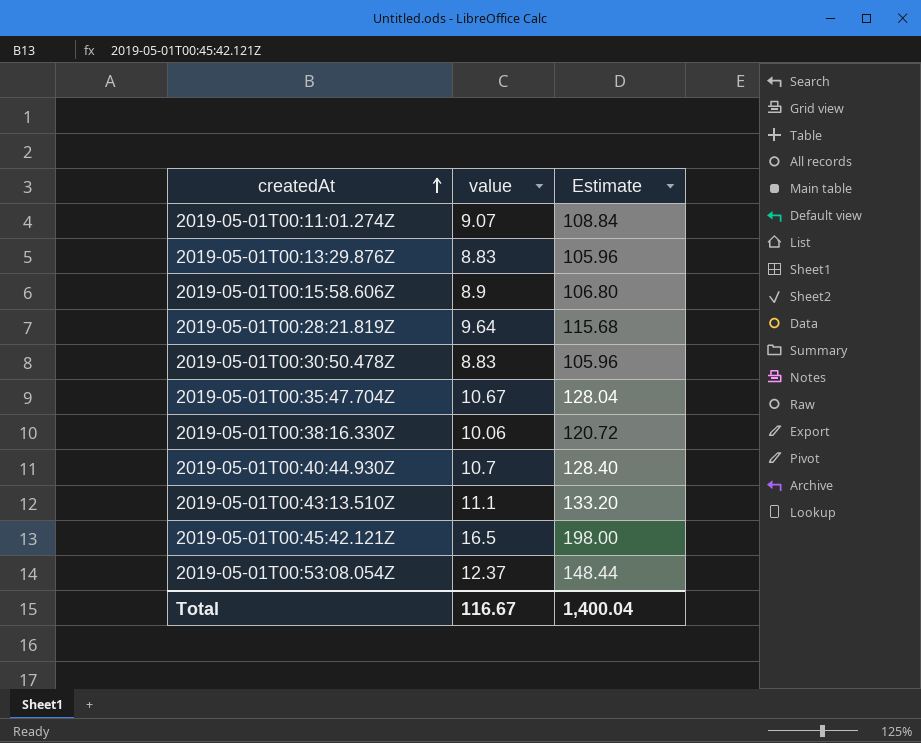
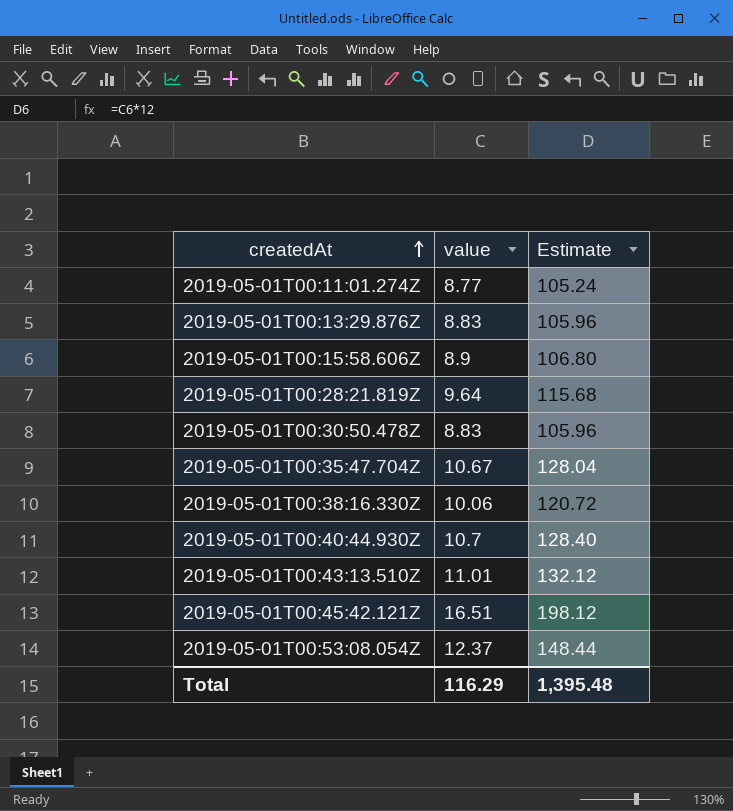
2019-05-01T00:11:01.274Z | value: 9.07 -> 8.77
2019-05-01T00:11:01.274Z | Estimate: 108.84 -> 105.24
2019-05-01T00:43:13.510Z | value: 11.1 -> 11.01
2019-05-01T00:43:13.510Z | Estimate: 133.20 -> 132.12
2019-05-01T00:45:42.121Z | value: 16.5 -> 16.51
2019-05-01T00:45:42.121Z | Estimate: 198.00 -> 198.12
Total | value: 116.67 -> 116.29
Total | Estimate: 1,400.04 -> 1,395.48

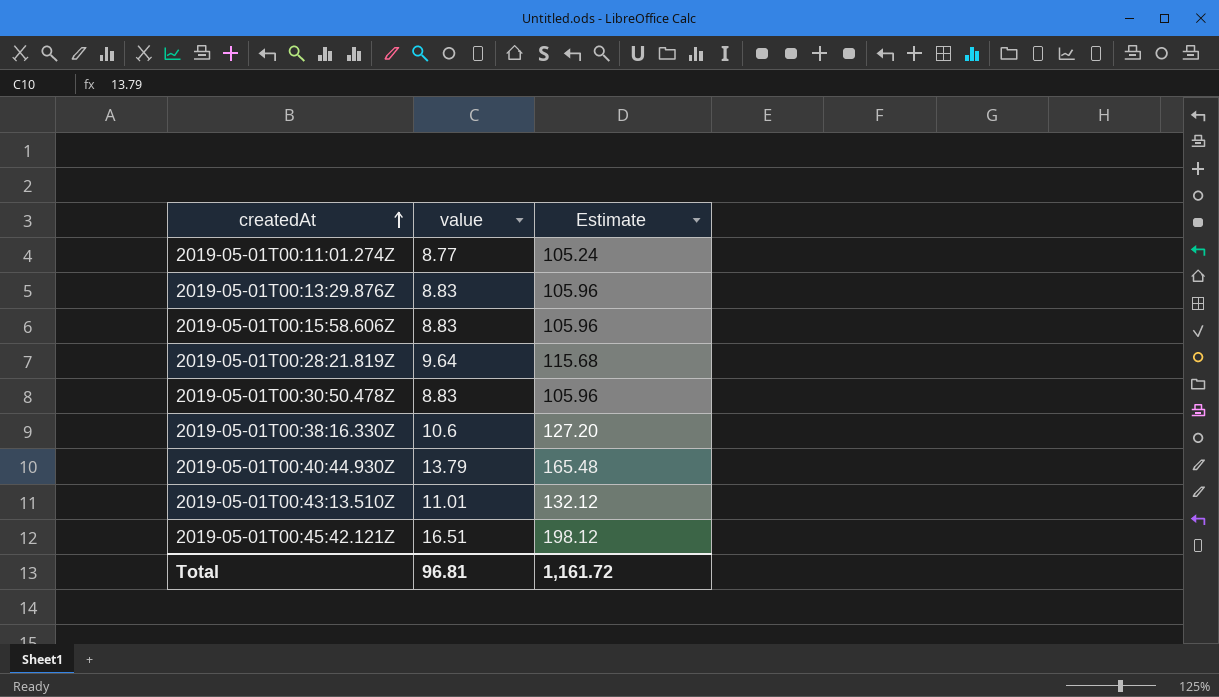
row 2019-05-01T00:35:47.704Z: 10.67 | 128.04 -> none
row 2019-05-01T00:53:08.054Z: 12.37 | 148.44 -> none
2019-05-01T00:15:58.606Z | value: 8.9 -> 8.83
2019-05-01T00:15:58.606Z | Estimate: 106.80 -> 105.96
2019-05-01T00:38:16.330Z | value: 10.06 -> 10.6
2019-05-01T00:38:16.330Z | Estimate: 120.72 -> 127.20
2019-05-01T00:40:44.930Z | value: 10.7 -> 13.79
2019-05-01T00:40:44.930Z | Estimate: 128.40 -> 165.48
Total | value: 116.29 -> 96.81
Total | Estimate: 1,395.48 -> 1,161.72

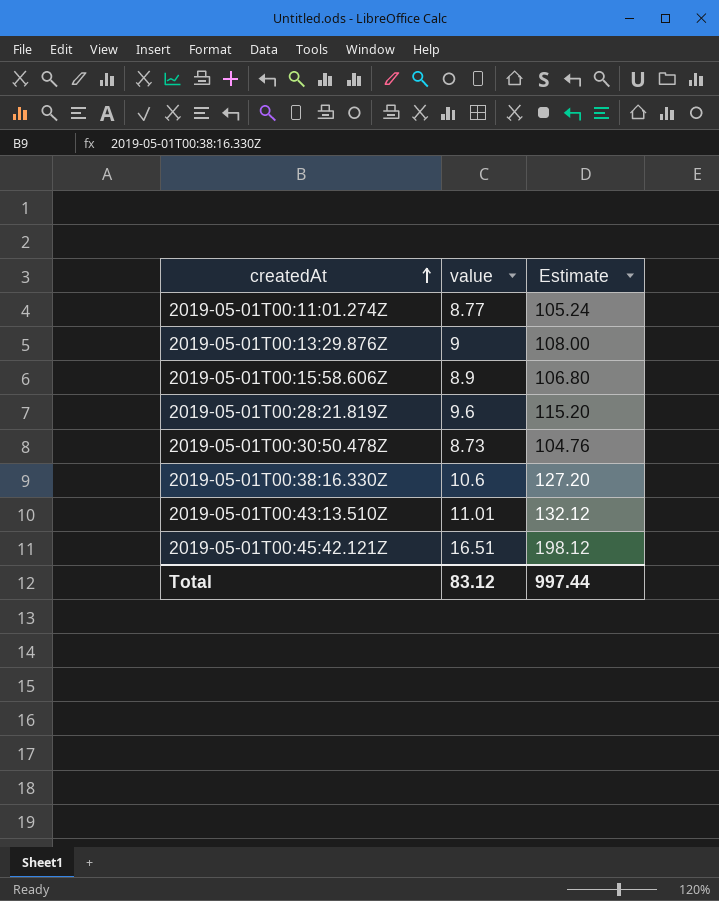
row 2019-05-01T00:40:44.930Z: 13.79 | 165.48 -> none
2019-05-01T00:13:29.876Z | value: 8.83 -> 9
2019-05-01T00:13:29.876Z | Estimate: 105.96 -> 108.00
2019-05-01T00:15:58.606Z | value: 8.83 -> 8.9
2019-05-01T00:15:58.606Z | Estimate: 105.96 -> 106.80
2019-05-01T00:28:21.819Z | value: 9.64 -> 9.6
2019-05-01T00:28:21.819Z | Estimate: 115.68 -> 115.20
2019-05-01T00:30:50.478Z | value: 8.83 -> 8.73
2019-05-01T00:30:50.478Z | Estimate: 105.96 -> 104.76
Total | value: 96.81 -> 83.12
Total | Estimate: 1,161.72 -> 997.44

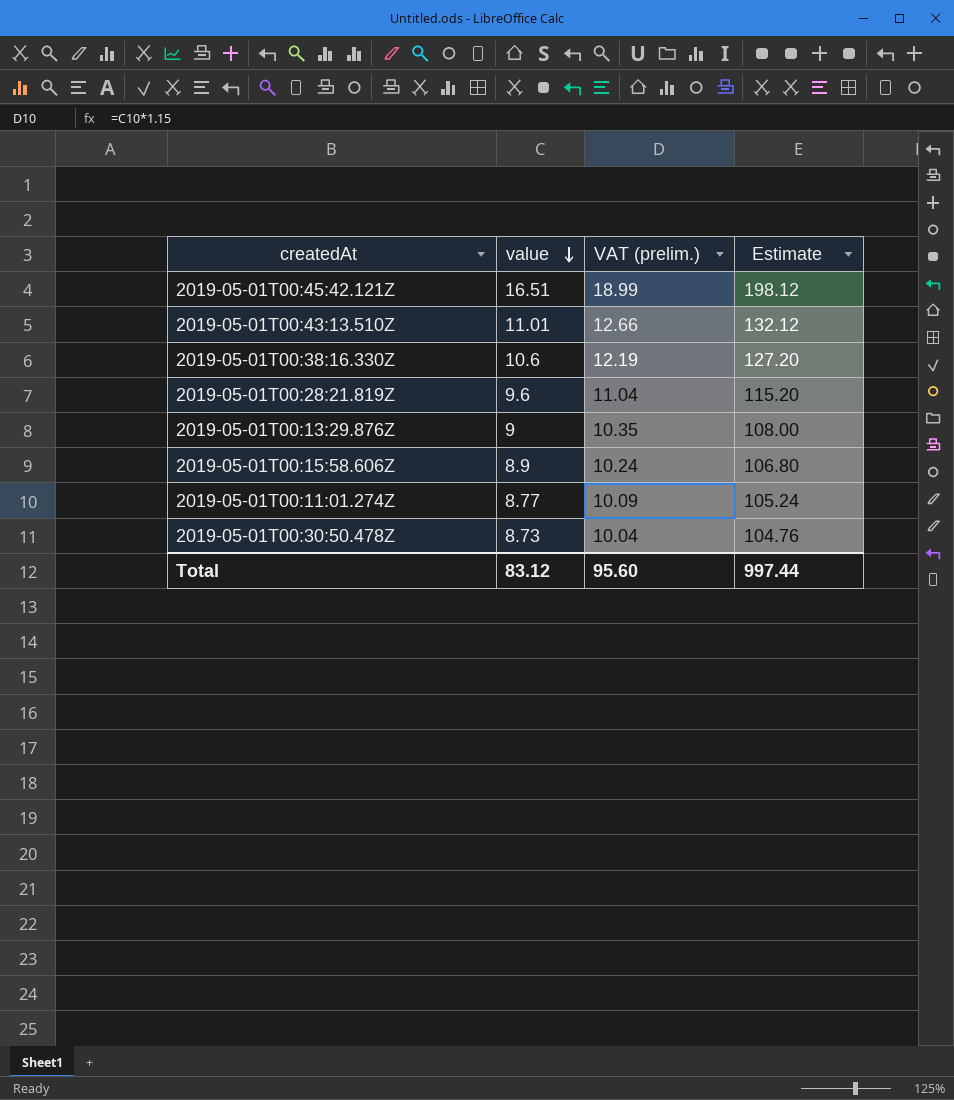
row order: createdAt ascending -> value descending
column VAT (prelim.) | formula: none -> [value] * 1.15

